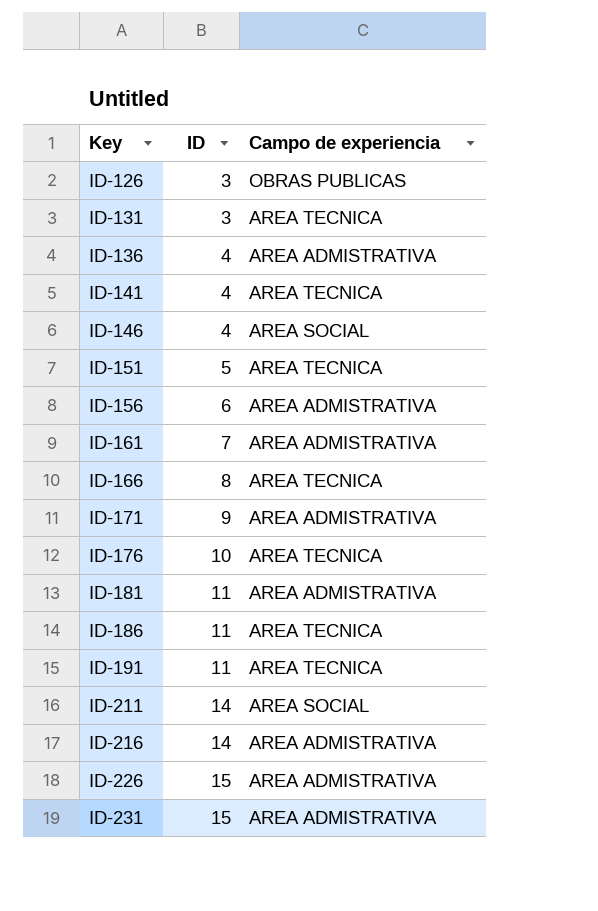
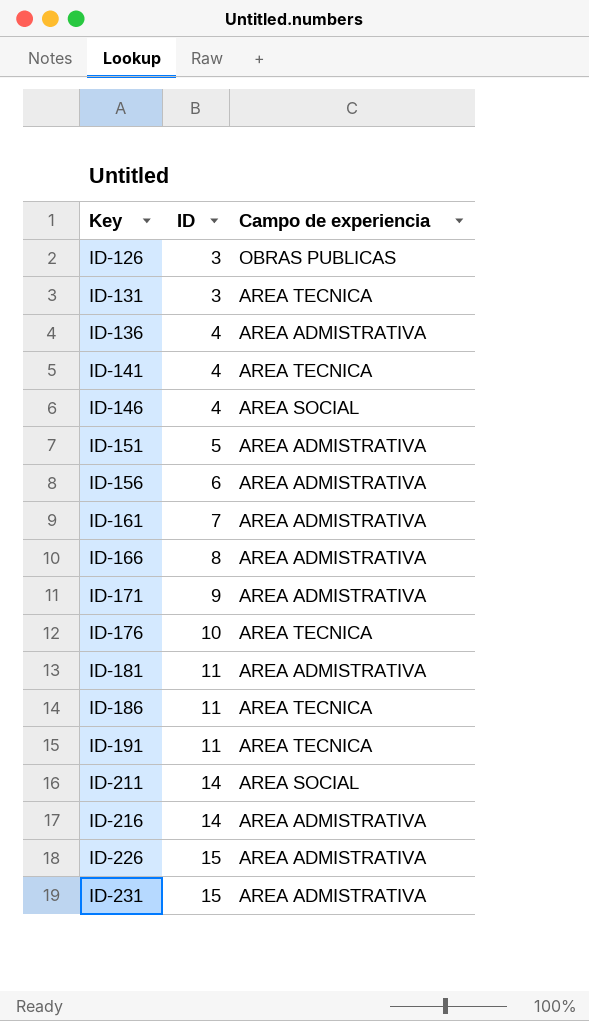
ID-151 | Campo de experiencia: AREA TECNICA -> AREA ADMISTRATIVA
ID-166 | Campo de experiencia: AREA TECNICA -> AREA ADMISTRATIVA

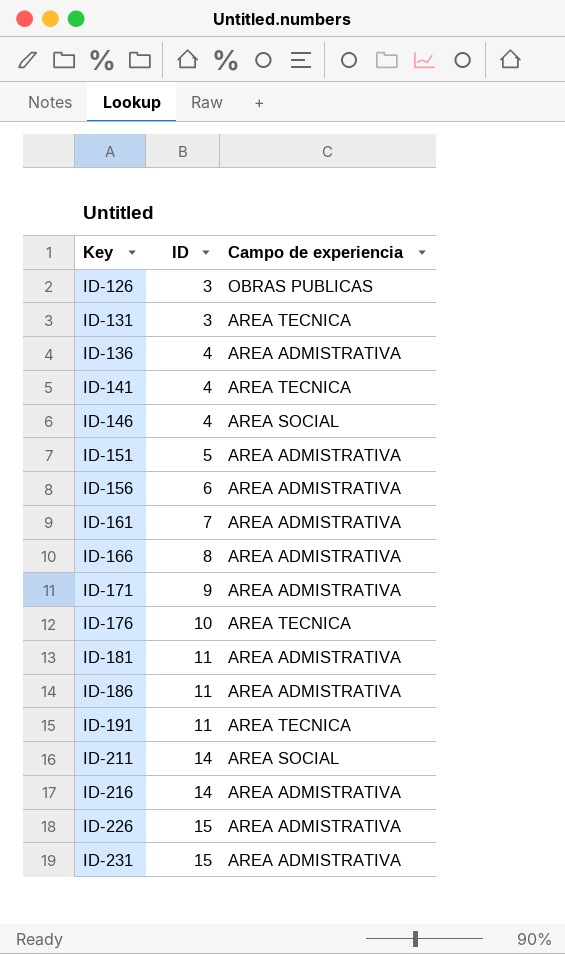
ID-186 | Campo de experiencia: AREA TECNICA -> AREA ADMISTRATIVA

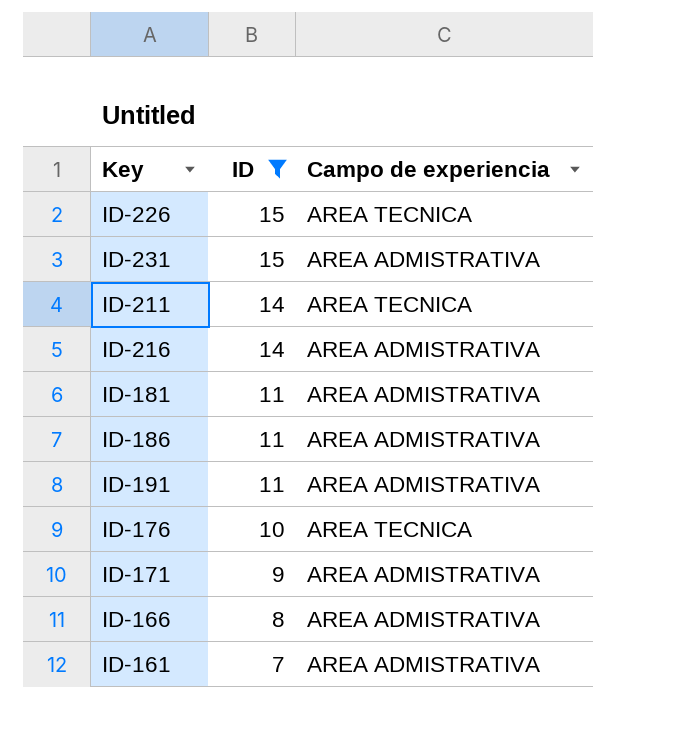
filter: none -> ID >= 7
row order: Key ascending -> ID descending
ID-226 | Campo de experiencia: AREA ADMISTRATIVA -> AREA TECNICA
ID-211 | Campo de experiencia: AREA SOCIAL -> AREA TECNICA
ID-191 | Campo de experiencia: AREA TECNICA -> AREA ADMISTRATIVA

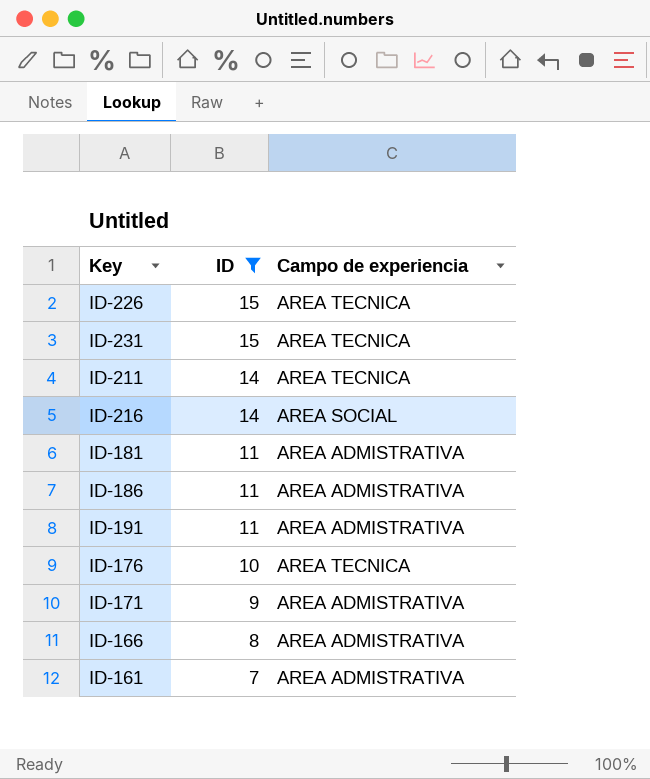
ID-231 | Campo de experiencia: AREA ADMISTRATIVA -> AREA TECNICA
ID-216 | Campo de experiencia: AREA ADMISTRATIVA -> AREA SOCIAL

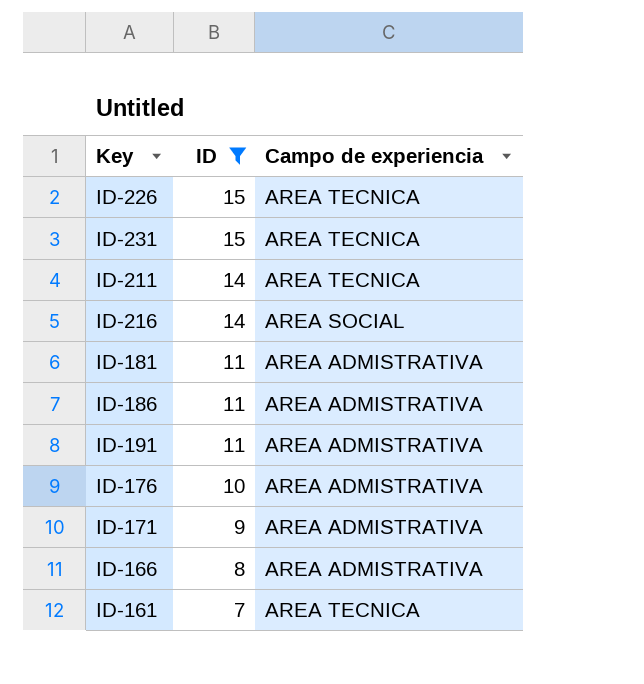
ID-176 | Campo de experiencia: AREA TECNICA -> AREA ADMISTRATIVA
ID-161 | Campo de experiencia: AREA ADMISTRATIVA -> AREA TECNICA

